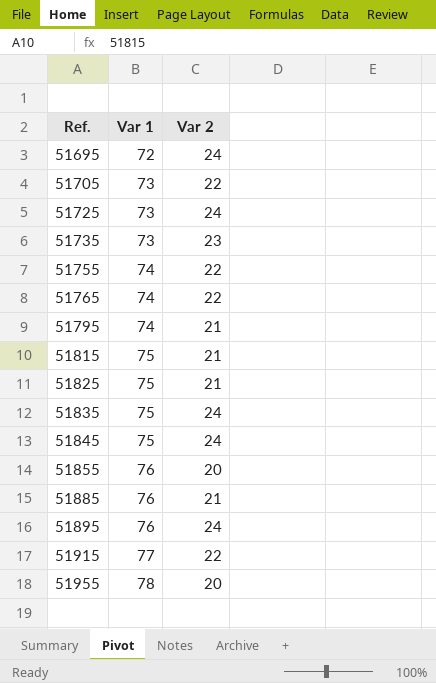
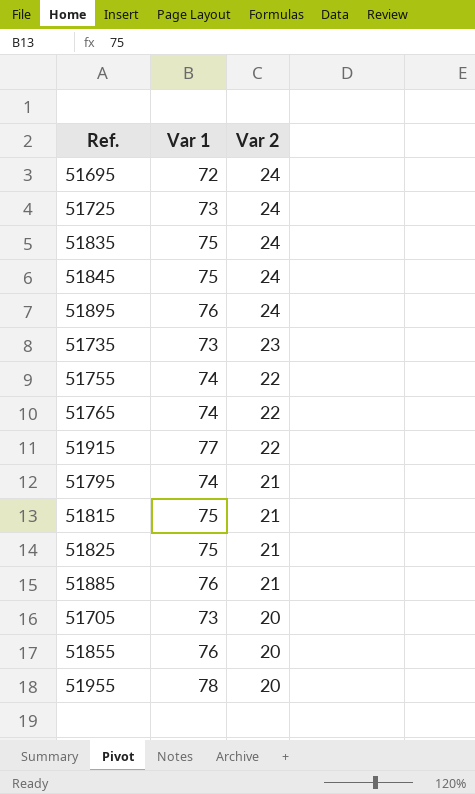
row order: Ref. ascending -> Var 2 descending
51705 | Var 2: 22 -> 20

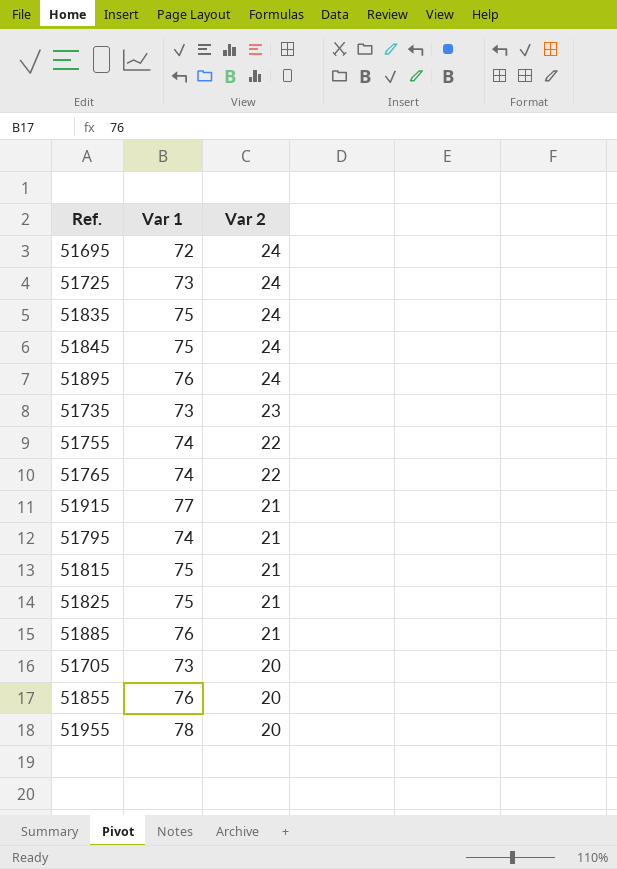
51915 | Var 2: 22 -> 21

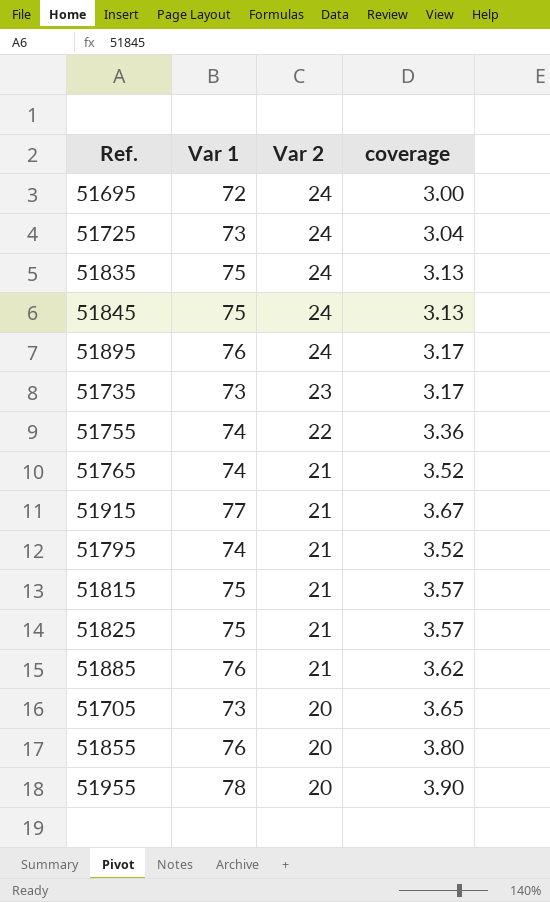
column coverage | formula: none -> [Var 1] / [Var 2]
51765 | Var 2: 22 -> 21

